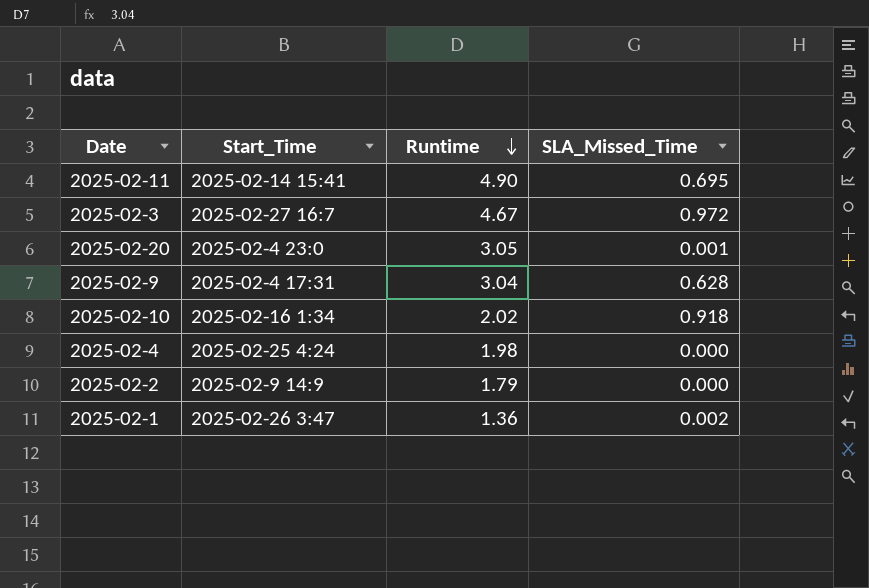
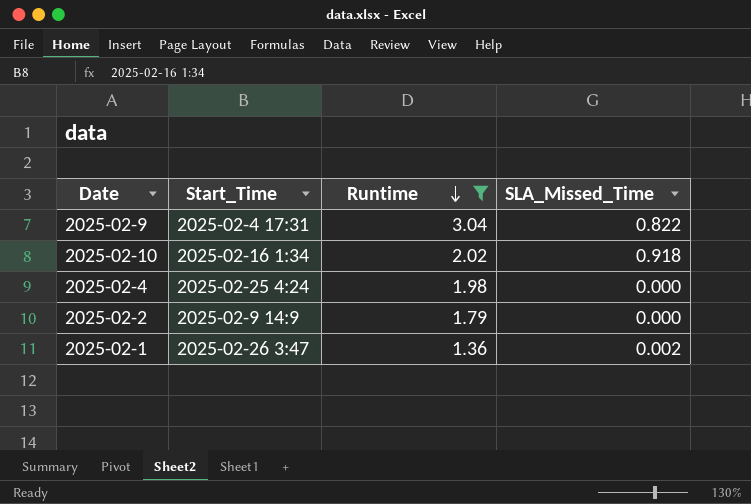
filter: none -> Runtime <= 3.04
2025-02-9 | SLA_Missed_Time: 0.628 -> 0.822

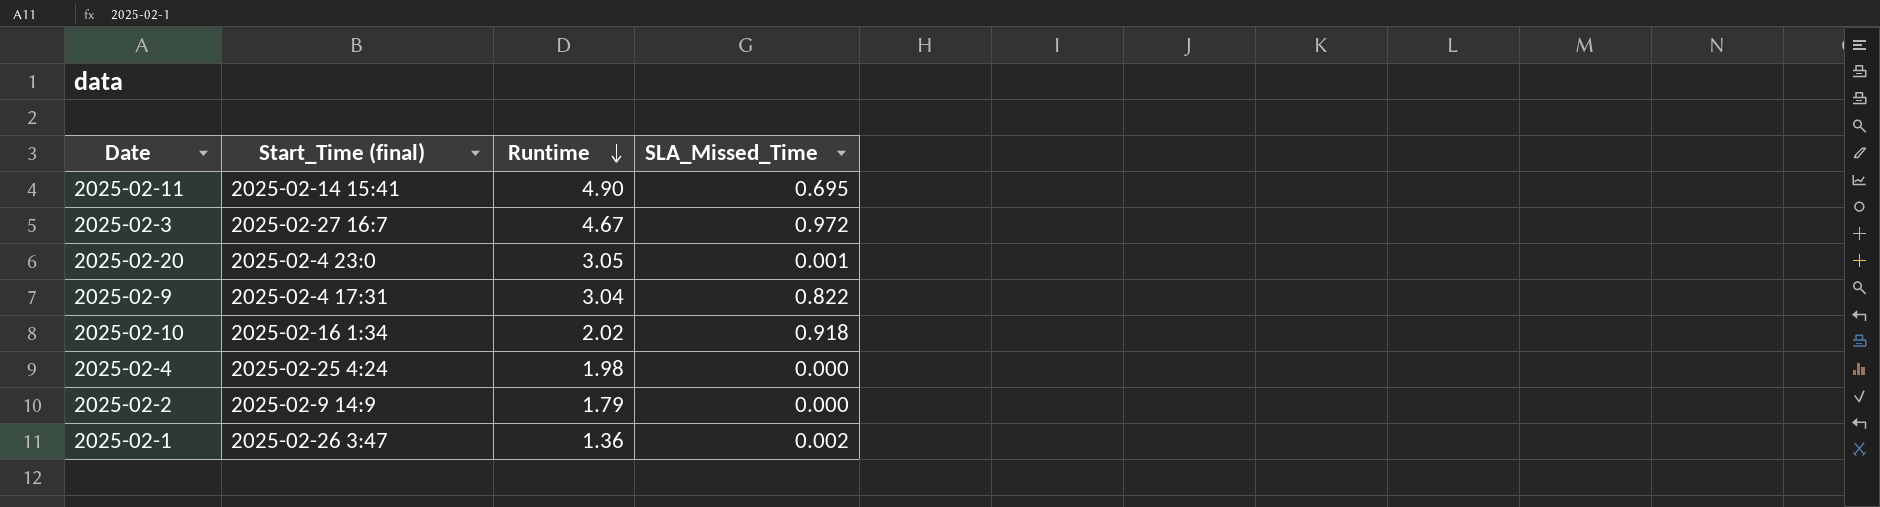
filter: Runtime <= 3.04 -> none
column name: Start_Time -> Start_Time (final)

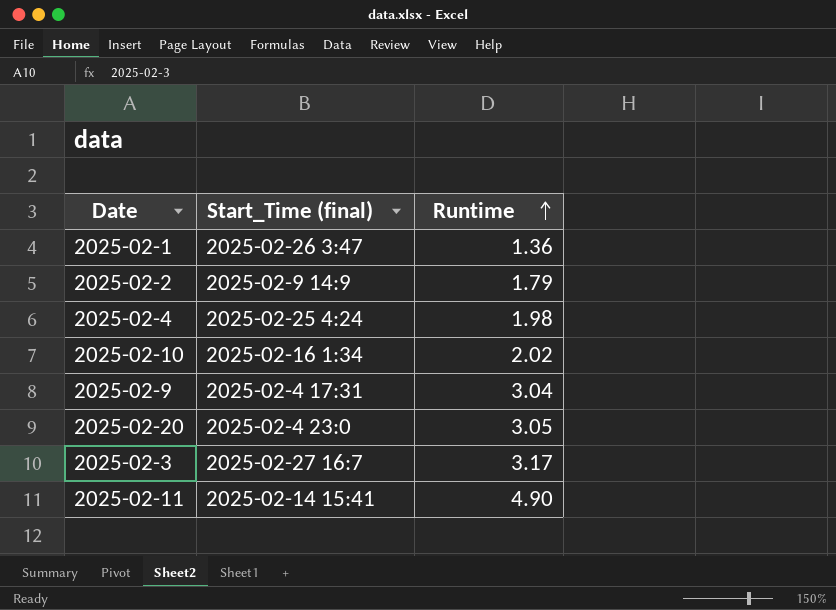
row order: Runtime descending -> Runtime ascending
column SLA_Missed_Time | position: 4 -> none
2025-02-3 | Runtime: 4.67 -> 3.17

